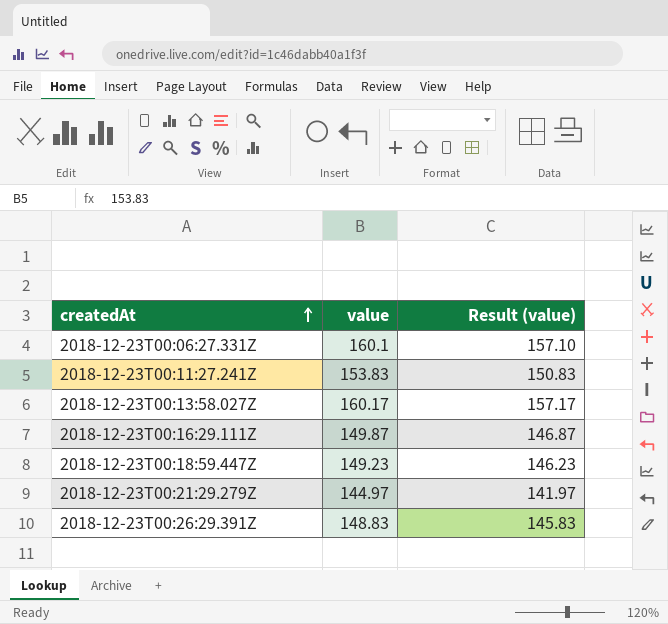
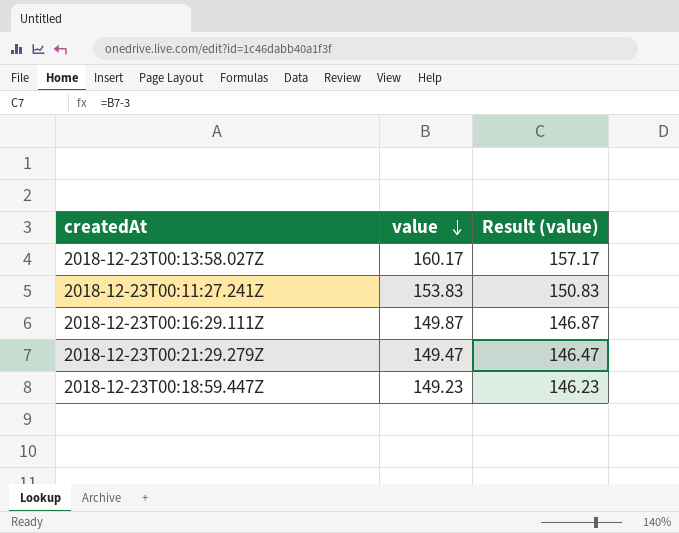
row order: createdAt ascending -> value descending
row 2018-12-23T00:06:27.331Z: 160.1 | 157.10 -> none
row 2018-12-23T00:26:29.391Z: 148.83 | 145.83 -> none
2018-12-23T00:21:29.279Z | value: 144.97 -> 149.47
2018-12-23T00:21:29.279Z | Result (value): 141.97 -> 146.47

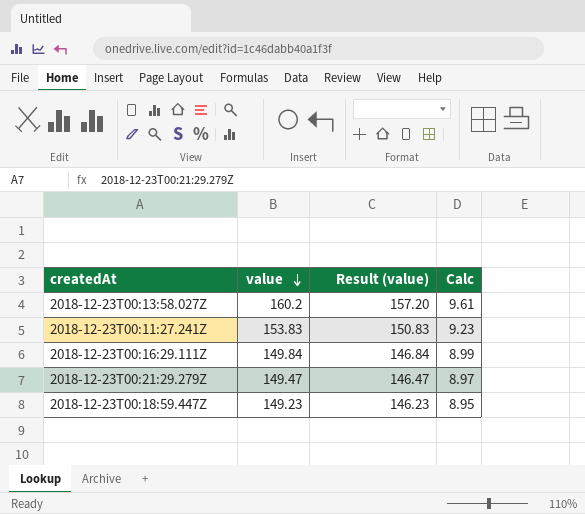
column Calc | formula: none -> [value] * 0.06
2018-12-23T00:13:58.027Z | value: 160.17 -> 160.2
2018-12-23T00:13:58.027Z | Result (value): 157.17 -> 157.20
2018-12-23T00:16:29.111Z | value: 149.87 -> 149.84
2018-12-23T00:16:29.111Z | Result (value): 146.87 -> 146.84

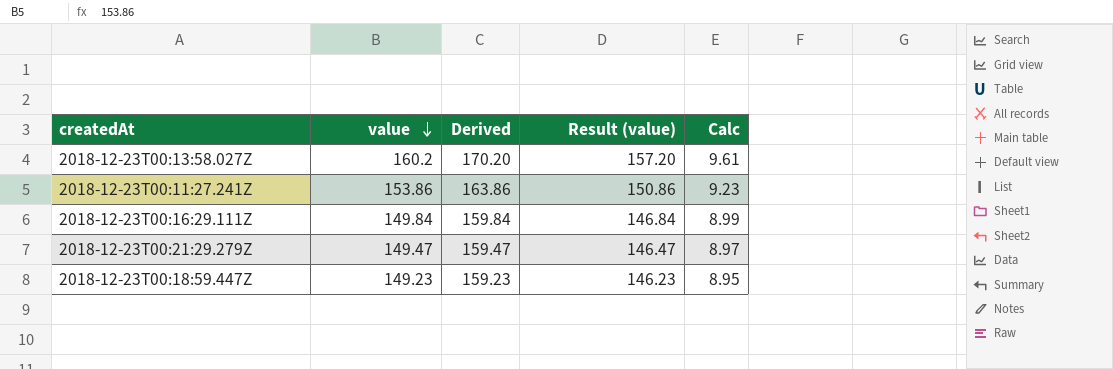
column Derived | formula: none -> [value] + 10
2018-12-23T00:11:27.241Z | value: 153.83 -> 153.86
2018-12-23T00:11:27.241Z | Result (value): 150.83 -> 150.86

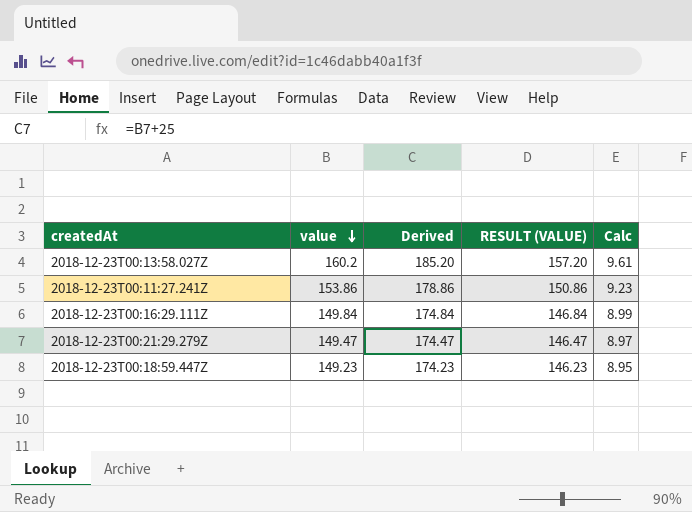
column Derived | formula: [value] + 10 -> [value] + 25
column name: Result (value) -> RESULT (VALUE)

